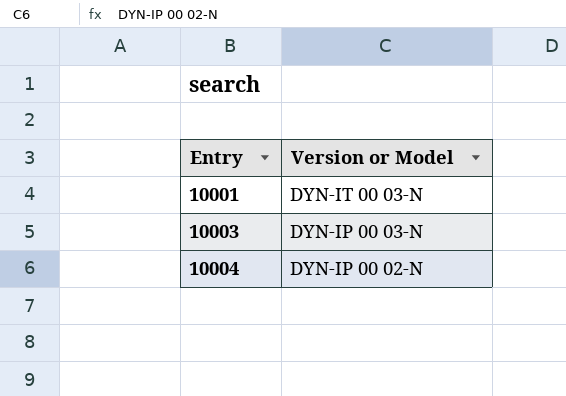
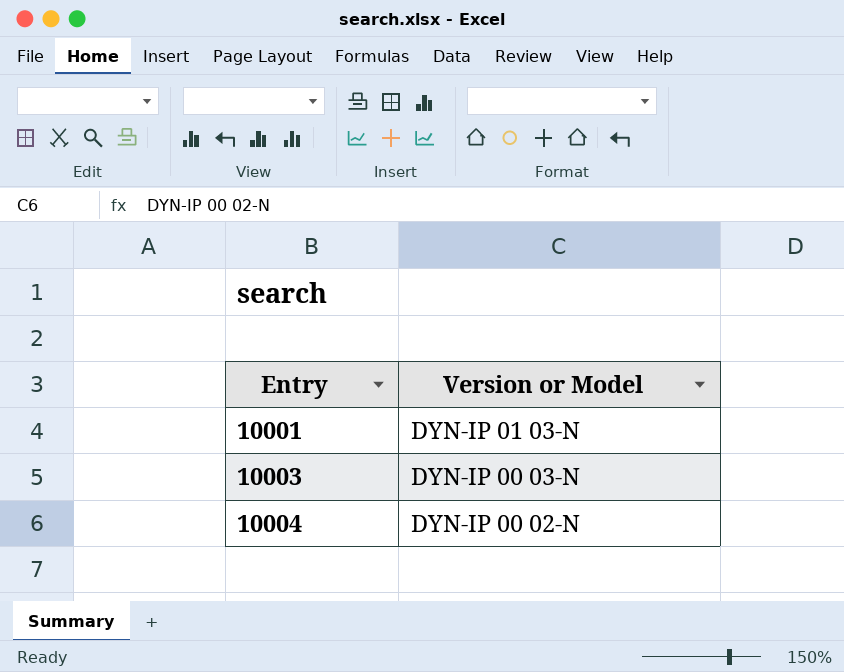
10001 | Version or Model: DYN-IT 00 03-N -> DYN-IP 01 03-N

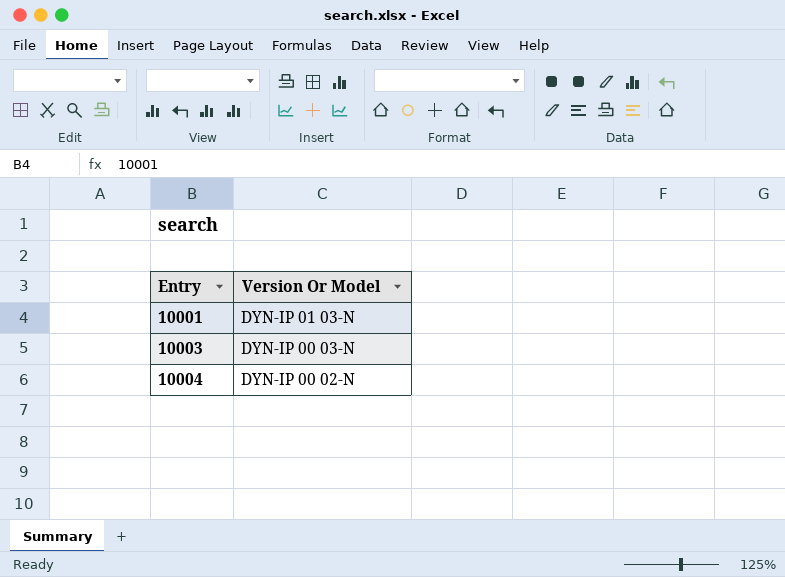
column name: Version or Model -> Version Or Model

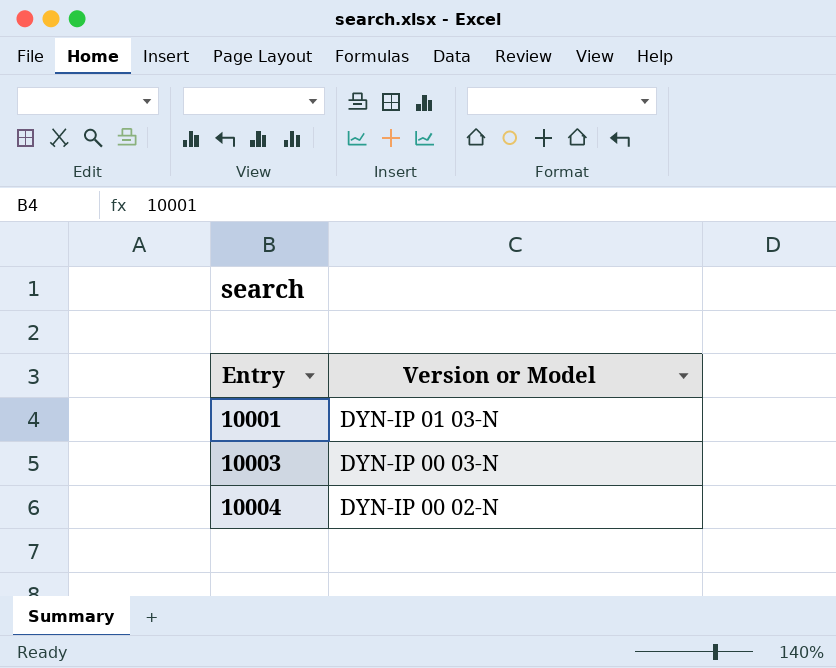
column name: Version Or Model -> Version or Model

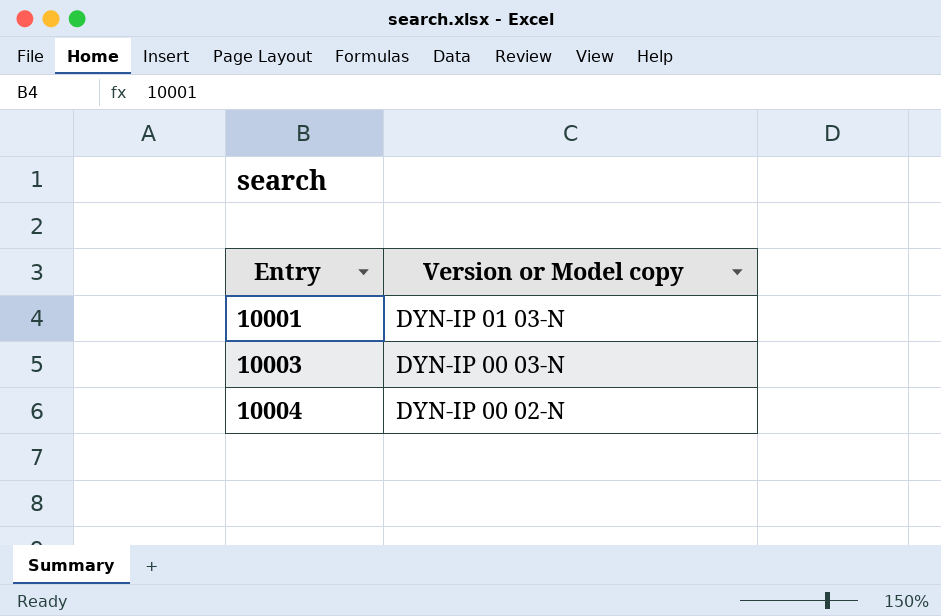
column name: Version or Model -> Version or Model copy

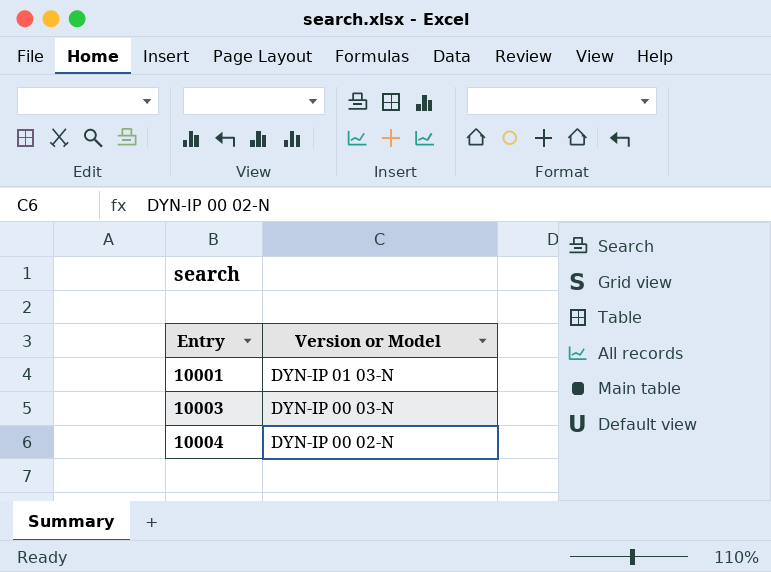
column name: Version or Model copy -> Version or Model

